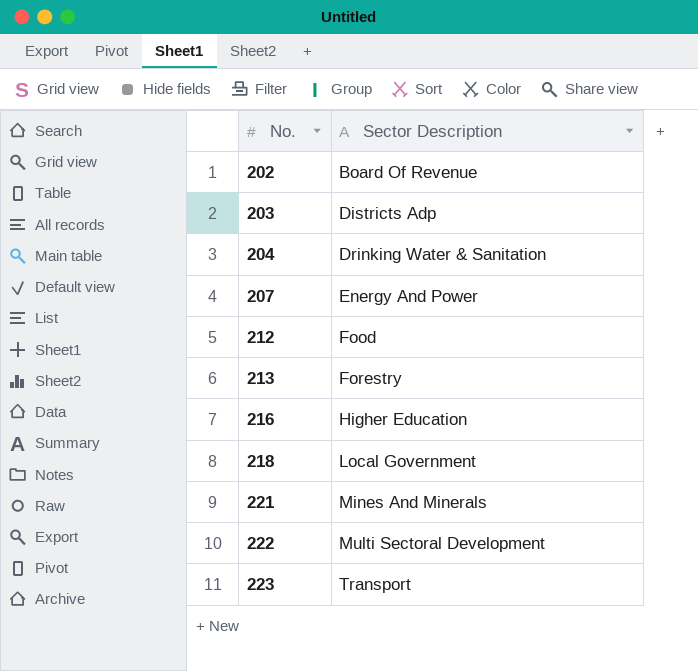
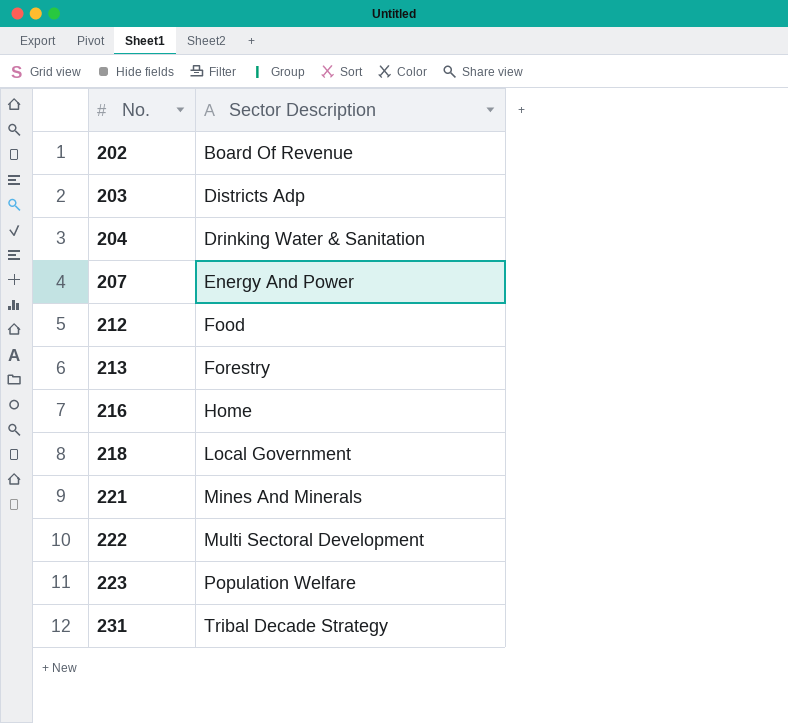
216 | Sector Description: Higher Education -> Home
223 | Sector Description: Transport -> Population Welfare
row 231: none -> Tribal Decade Strategy

